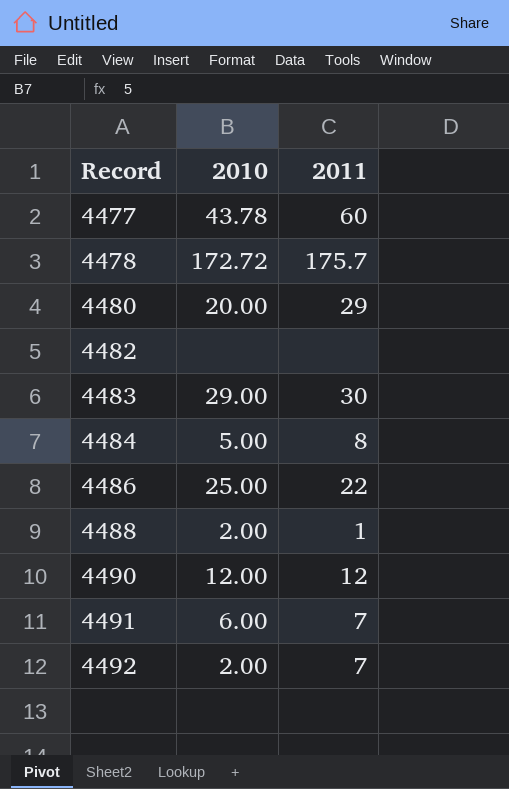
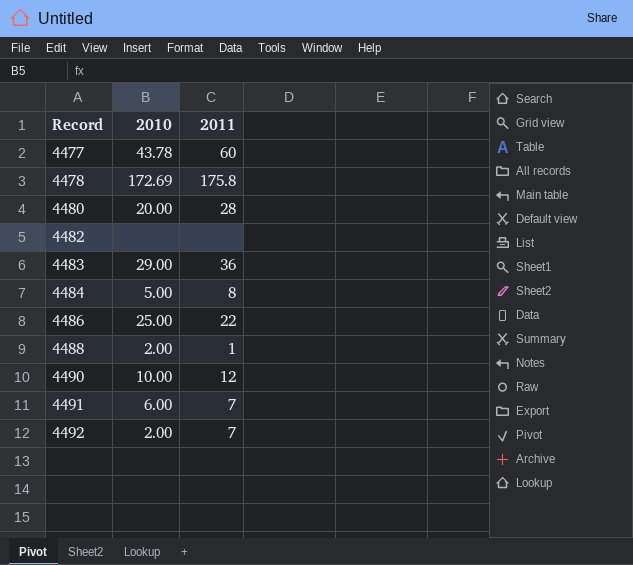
4478 | 2010: 172.72 -> 172.69
4478 | 2011: 175.7 -> 175.8
4480 | 2011: 29 -> 28
4483 | 2011: 30 -> 36
4490 | 2010: 12.00 -> 10.00

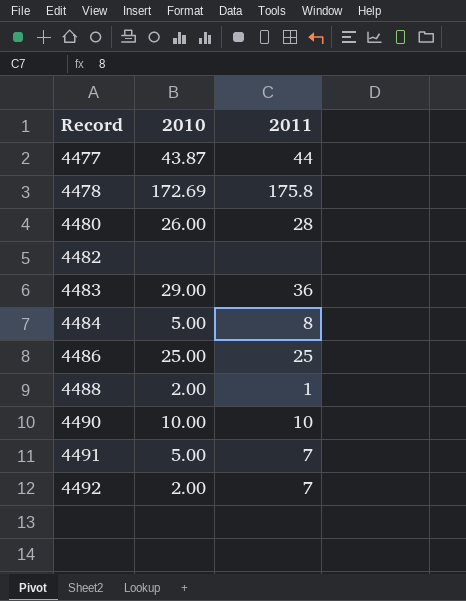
4477 | 2010: 43.78 -> 43.87
4477 | 2011: 60 -> 44
4480 | 2010: 20.00 -> 26.00
4486 | 2011: 22 -> 25
4490 | 2011: 12 -> 10
4491 | 2010: 6.00 -> 5.00

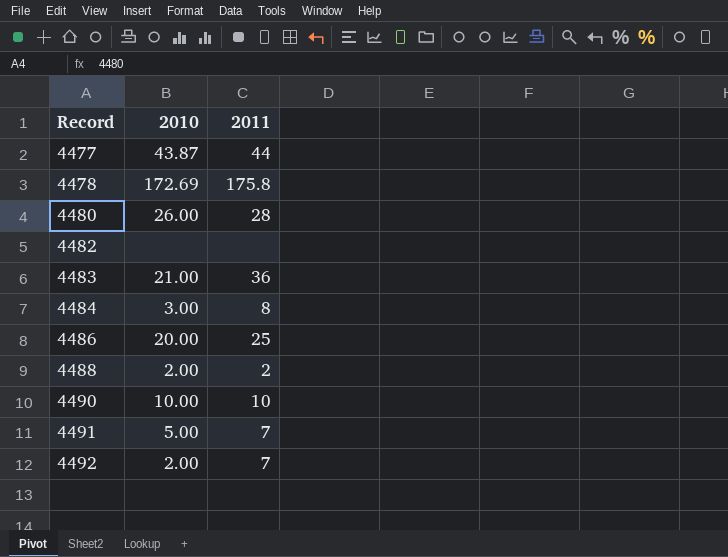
4483 | 2010: 29.00 -> 21.00
4484 | 2010: 5.00 -> 3.00
4486 | 2010: 25.00 -> 20.00
4488 | 2011: 1 -> 2

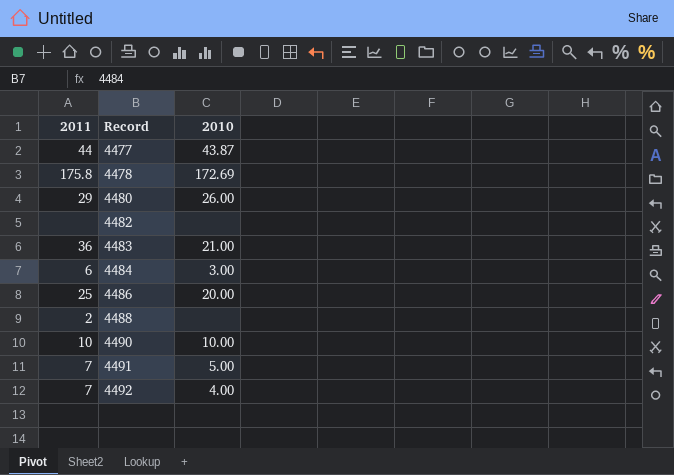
column 2011 | position: 3 -> 1
4480 | 2011: 28 -> 29
4484 | 2011: 8 -> 6
4488 | 2010: 2.00 -> none
4492 | 2010: 2.00 -> 4.00

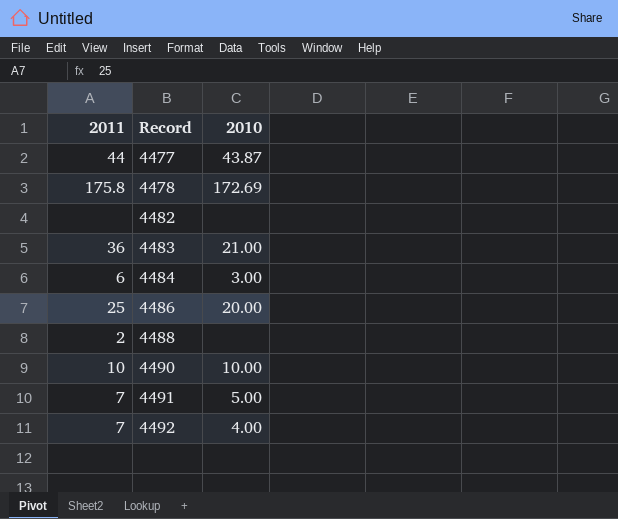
row 4480: 29 | 26.00 -> none

